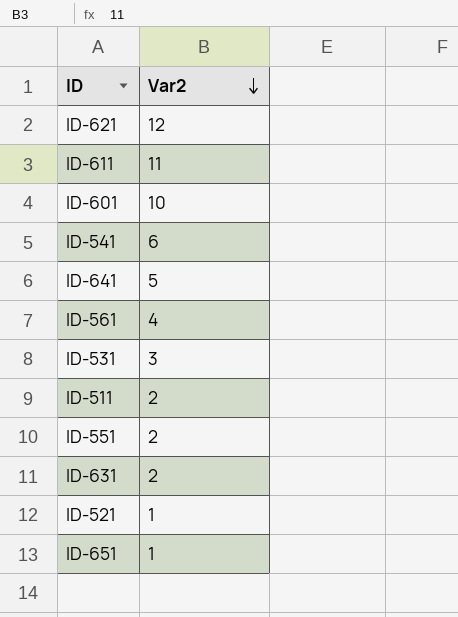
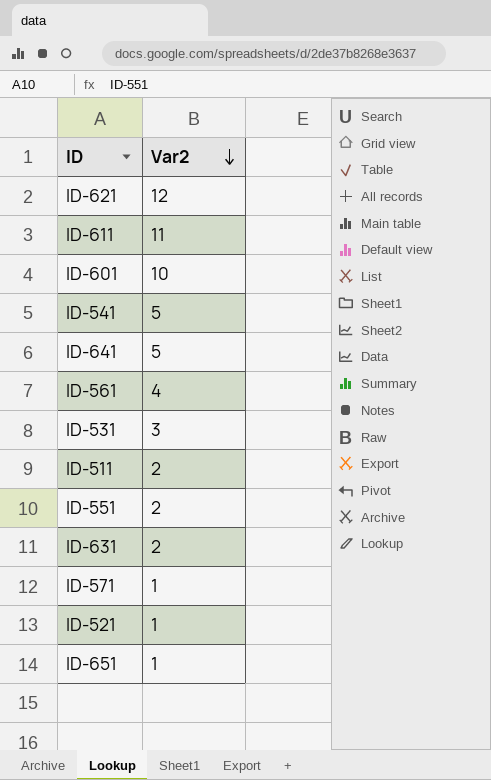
ID-541 | Var2: 6 -> 5
row ID-571: none -> 1

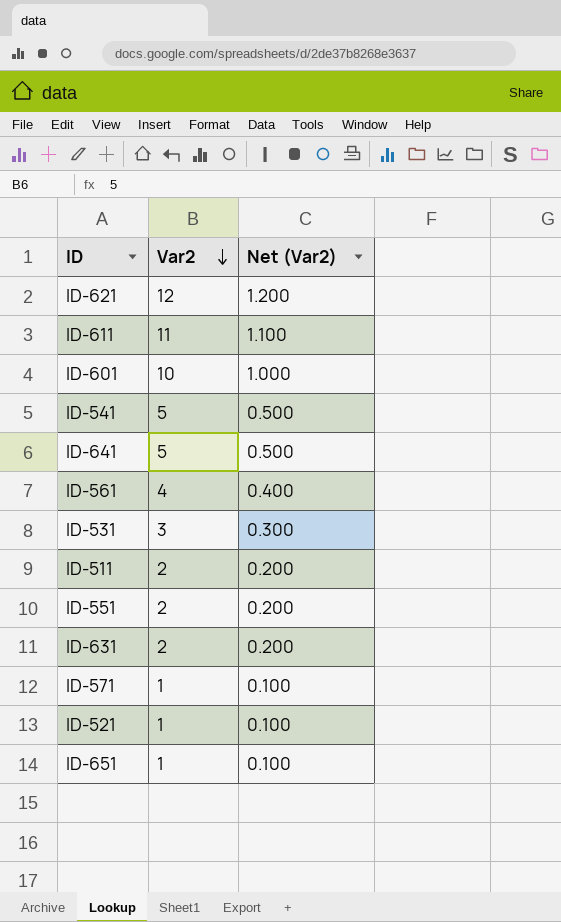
column Net (Var2) | formula: none -> [Var2] * 0.1

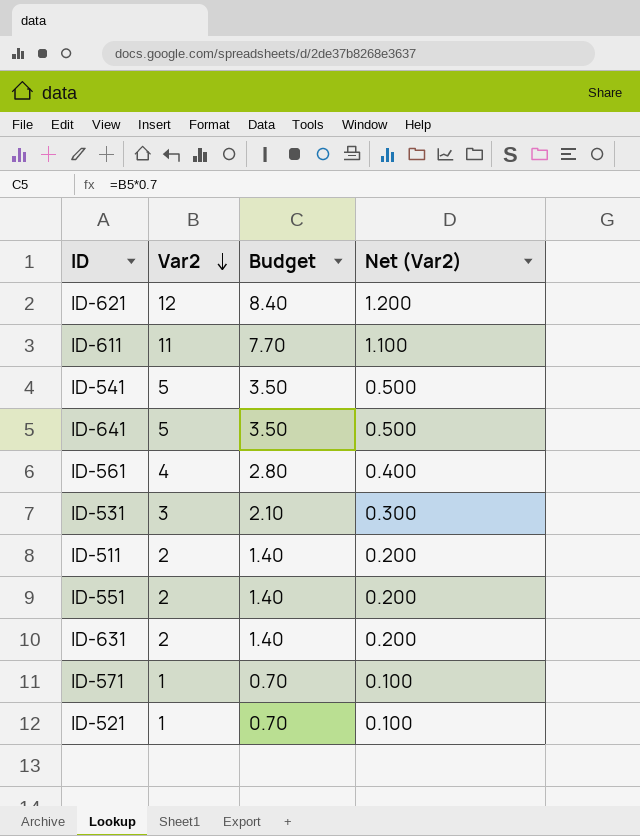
column Budget | formula: none -> [Var2] * 0.7
row ID-601: 10 | 1.000 -> none
row ID-651: 1 | 0.100 -> none

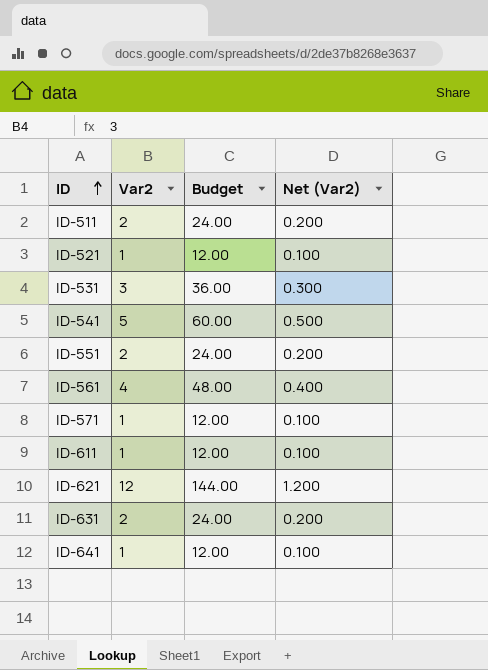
row order: Var2 descending -> ID ascending
column Budget | formula: [Var2] * 0.7 -> [Var2] * 12
ID-611 | Var2: 11 -> 1
ID-611 | Net (Var2): 1.100 -> 0.100
ID-641 | Var2: 5 -> 1
ID-641 | Net (Var2): 0.500 -> 0.100

